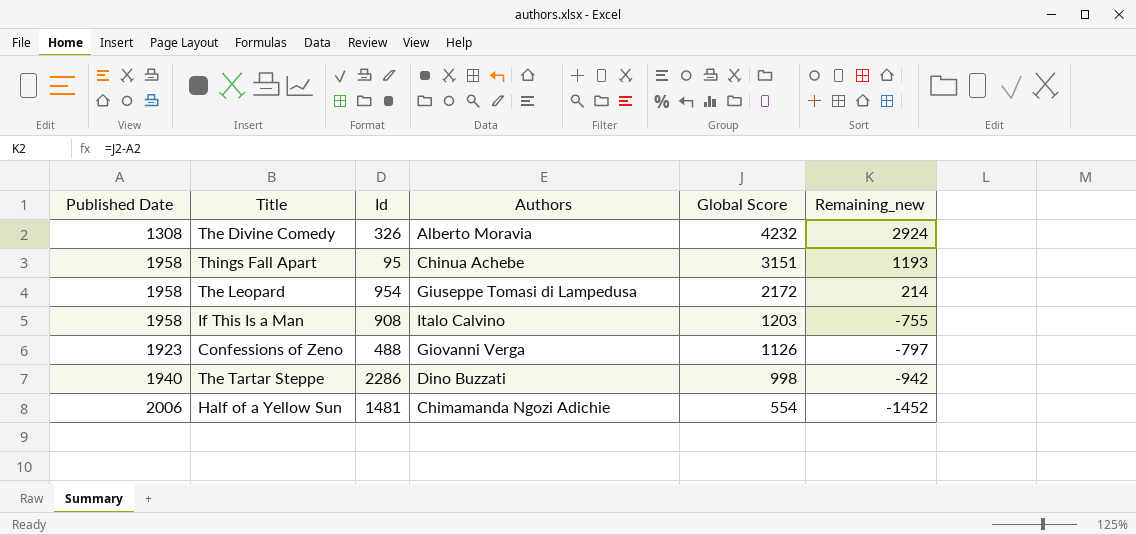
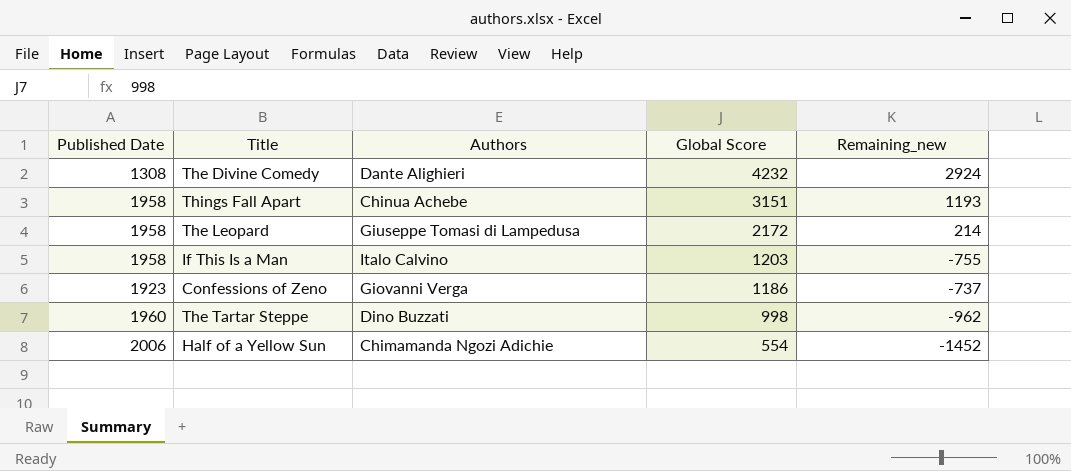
column Id | position: 3 -> none
The Divine Comedy | Authors: Alberto Moravia -> Dante Alighieri
Confessions of Zeno | Global Score: 1126 -> 1186
Confessions of Zeno | Remaining_new: -797 -> -737
The Tartar Steppe | Published Date: 1940 -> 1960
The Tartar Steppe | Remaining_new: -942 -> -962

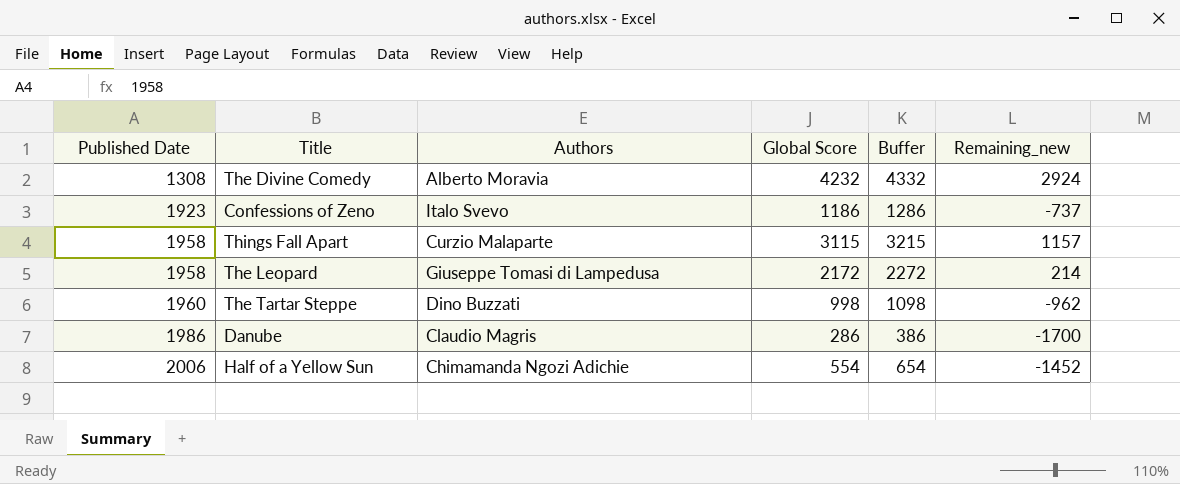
row order: Global Score descending -> Published Date ascending
column Buffer | formula: none -> [Global Score] + 100
row If This Is a Man: 1958 | Italo Calvino | 1203 | -755 -> none
The Divine Comedy | Authors: Dante Alighieri -> Alberto Moravia
Confessions of Zeno | Authors: Giovanni Verga -> Italo Svevo
Things Fall Apart | Authors: Chinua Achebe -> Curzio Malaparte
Things Fall Apart | Global Score: 3151 -> 3115
Things Fall Apart | Remaining_new: 1193 -> 1157
row Danube: none -> 1986 | Claudio Magris | 286 | 386 | -1700

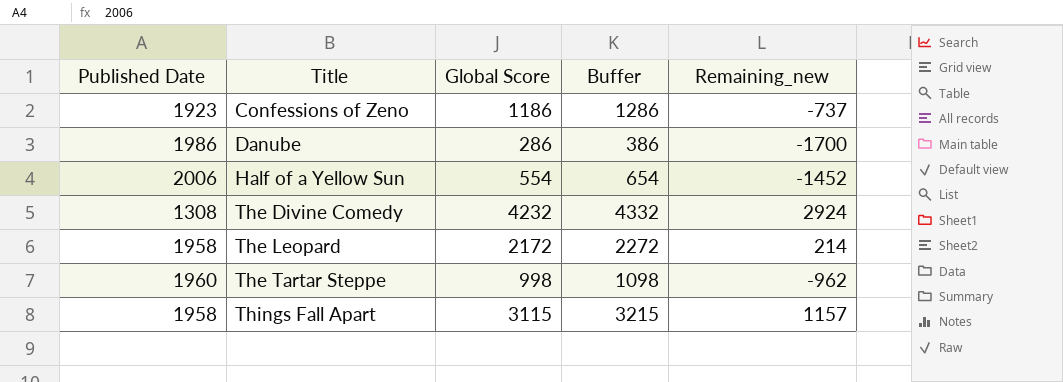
row order: Published Date ascending -> Title ascending
column Authors | position: 3 -> none

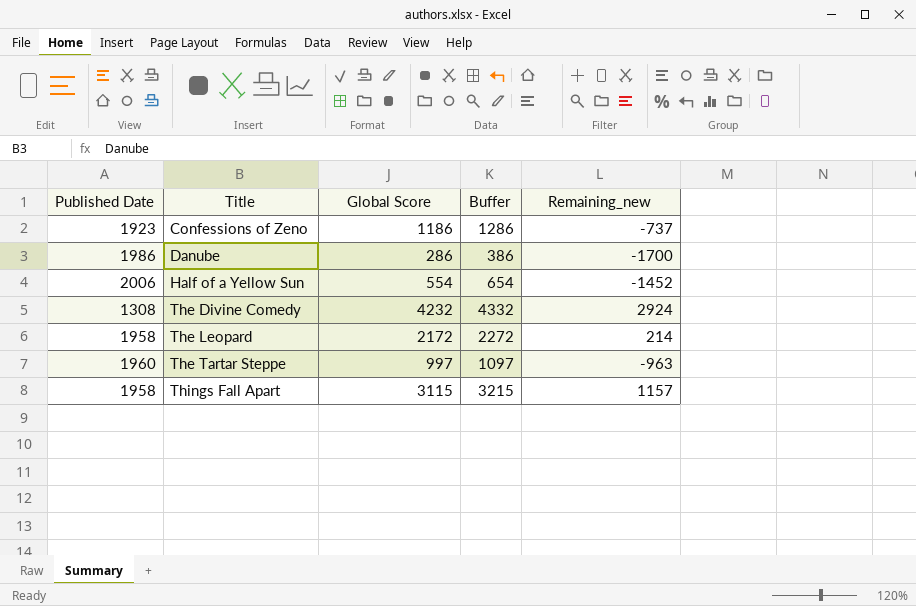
The Tartar Steppe | Global Score: 998 -> 997
The Tartar Steppe | Buffer: 1098 -> 1097
The Tartar Steppe | Remaining_new: -962 -> -963

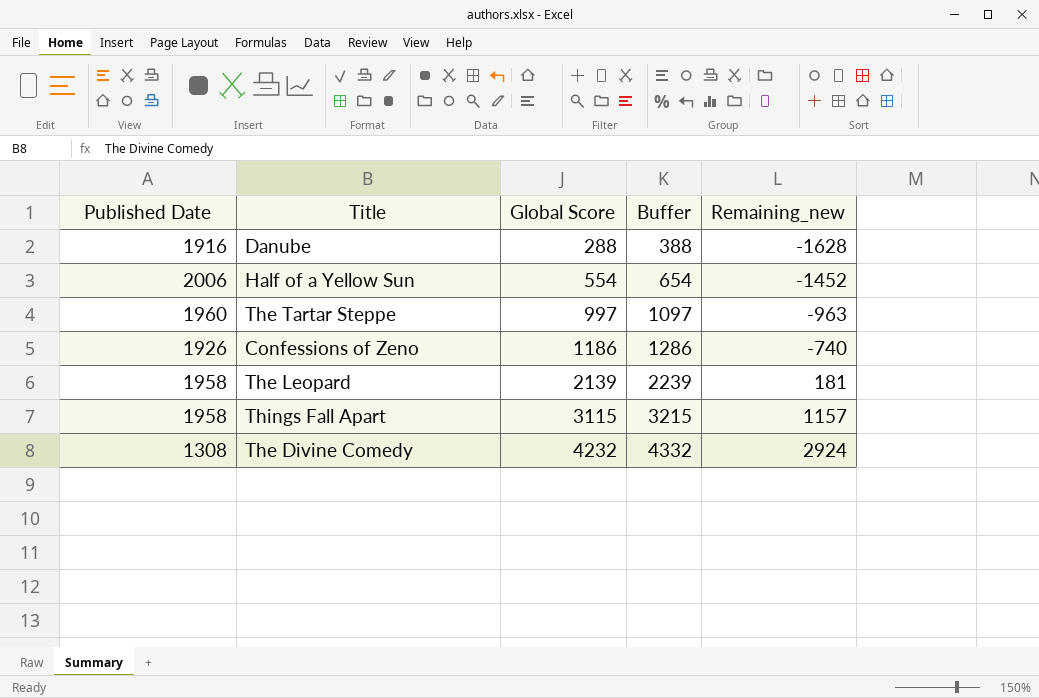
row order: Title ascending -> Global Score ascending
Danube | Published Date: 1986 -> 1916
Danube | Global Score: 286 -> 288
Danube | Buffer: 386 -> 388
Danube | Remaining_new: -1700 -> -1628
Confessions of Zeno | Published Date: 1923 -> 1926
Confessions of Zeno | Remaining_new: -737 -> -740
The Leopard | Global Score: 2172 -> 2139
The Leopard | Buffer: 2272 -> 2239
The Leopard | Remaining_new: 214 -> 181

